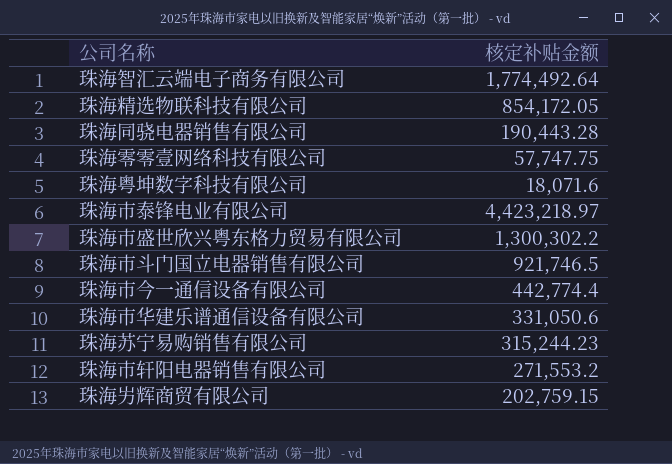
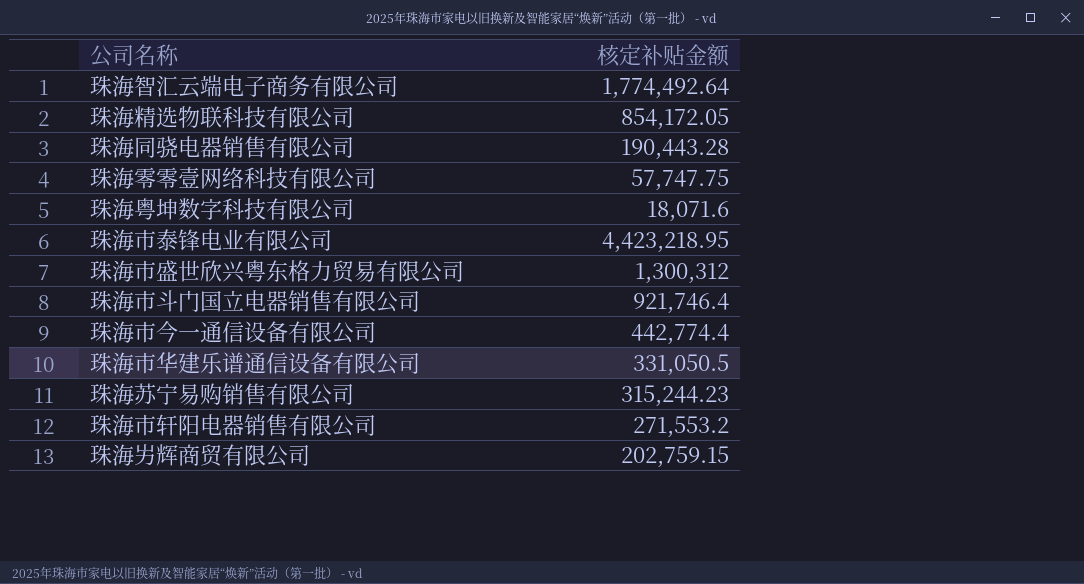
珠海市泰锋电业有限公司 | 核定补贴金额: 4,423,218.97 -> 4,423,218.95
珠海市盛世欣兴粤东格力贸易有限公司 | 核定补贴金额: 1,300,302.2 -> 1,300,312
珠海市斗门国立电器销售有限公司 | 核定补贴金额: 921,746.5 -> 921,746.4
珠海市华建乐谱通信设备有限公司 | 核定补贴金额: 331,050.6 -> 331,050.5

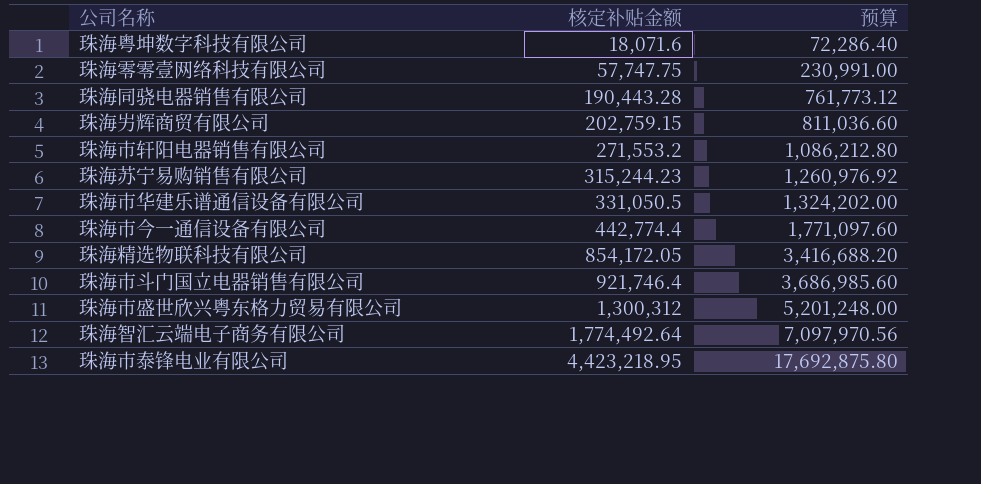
row order: none -> 核定补贴金额 ascending
column 预算 | formula: none -> [核定补贴金额] * 4

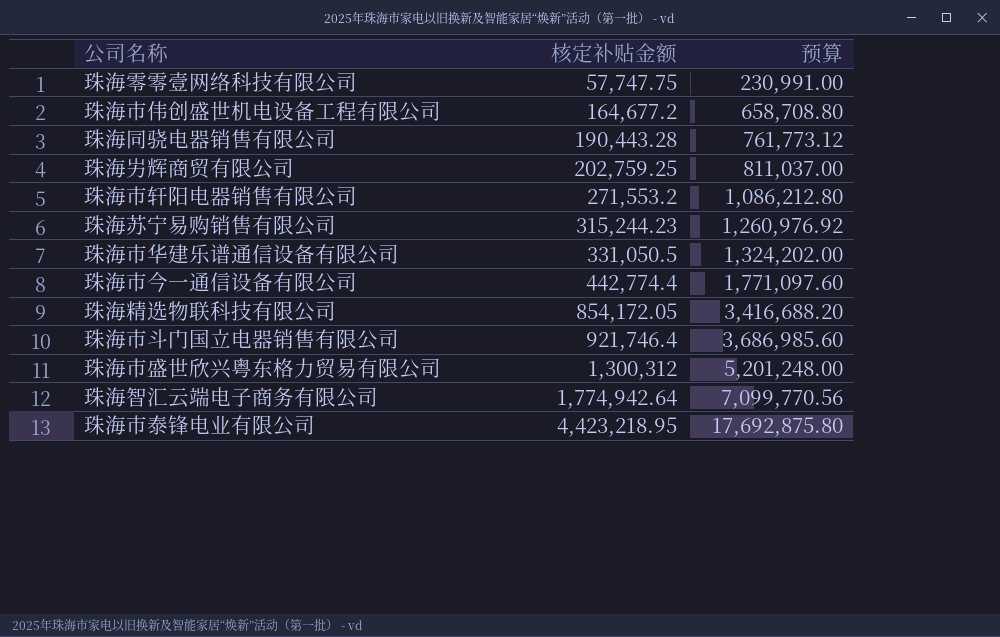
row 珠海粤坤数字科技有限公司: 18,071.6 | 72,286.40 -> none
row 珠海市伟创盛世机电设备工程有限公司: none -> 164,677.2 | 658,708.80
珠海屴辉商贸有限公司 | 核定补贴金额: 202,759.15 -> 202,759.25
珠海屴辉商贸有限公司 | 预算: 811,036.60 -> 811,037.00
珠海智汇云端电子商务有限公司 | 核定补贴金额: 1,774,492.64 -> 1,774,942.64
珠海智汇云端电子商务有限公司 | 预算: 7,097,970.56 -> 7,099,770.56

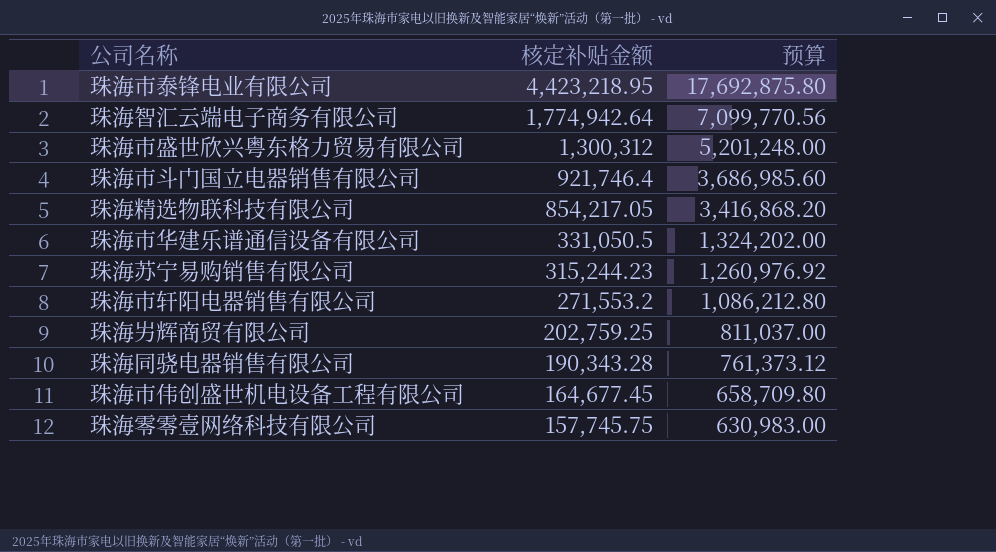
row order: 核定补贴金额 ascending -> 核定补贴金额 descending
row 珠海市今一通信设备有限公司: 442,774.4 | 1,771,097.60 -> none
珠海精选物联科技有限公司 | 核定补贴金额: 854,172.05 -> 854,217.05
珠海精选物联科技有限公司 | 预算: 3,416,688.20 -> 3,416,868.20
珠海同骁电器销售有限公司 | 核定补贴金额: 190,443.28 -> 190,343.28
珠海同骁电器销售有限公司 | 预算: 761,773.12 -> 761,373.12
珠海市伟创盛世机电设备工程有限公司 | 核定补贴金额: 164,677.2 -> 164,677.45
珠海市伟创盛世机电设备工程有限公司 | 预算: 658,708.80 -> 658,709.80
珠海零零壹网络科技有限公司 | 核定补贴金额: 57,747.75 -> 157,745.75
珠海零零壹网络科技有限公司 | 预算: 230,991.00 -> 630,983.00

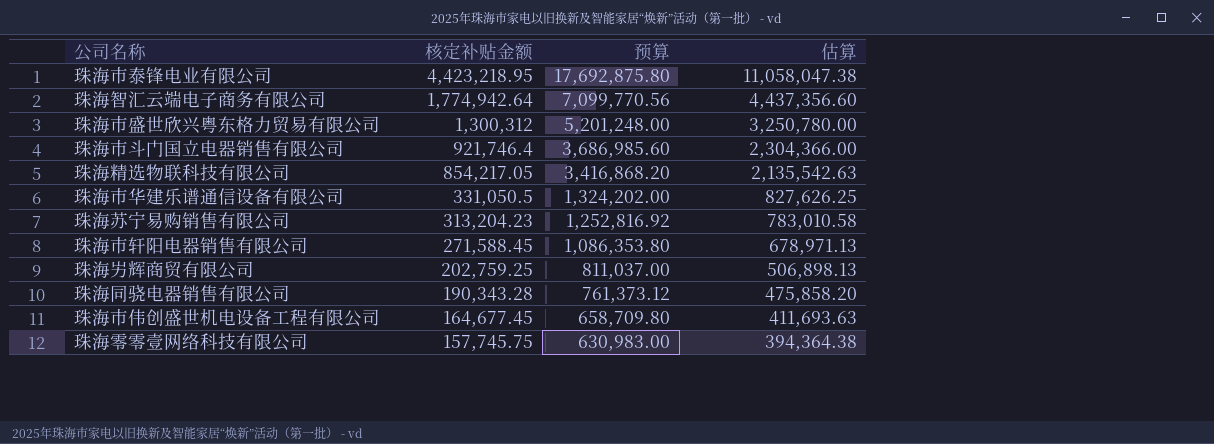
column 估算 | formula: none -> [核定补贴金额] * 2.5
珠海苏宁易购销售有限公司 | 核定补贴金额: 315,244.23 -> 313,204.23
珠海苏宁易购销售有限公司 | 预算: 1,260,976.92 -> 1,252,816.92
珠海市轩阳电器销售有限公司 | 核定补贴金额: 271,553.2 -> 271,588.45
珠海市轩阳电器销售有限公司 | 预算: 1,086,212.80 -> 1,086,353.80

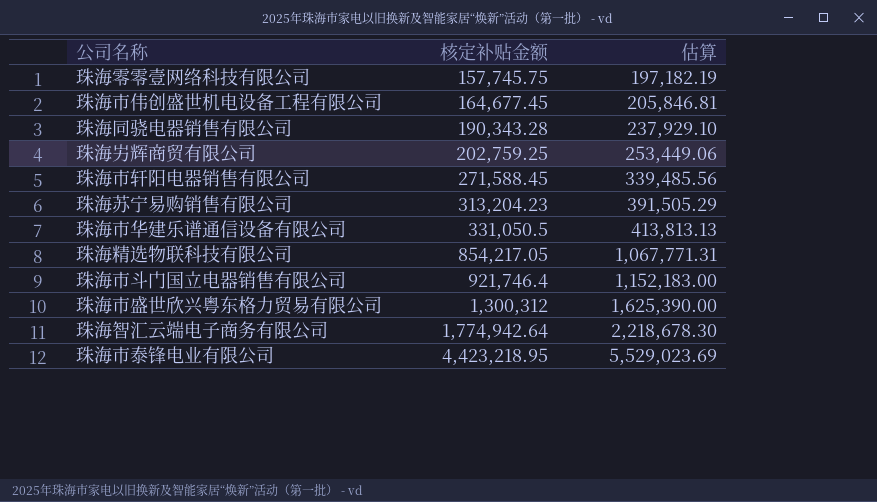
row order: 核定补贴金额 descending -> 核定补贴金额 ascending
column 预算 | formula: [核定补贴金额] * 4 -> none
column 估算 | formula: [核定补贴金额] * 2.5 -> [核定补贴金额] * 1.25

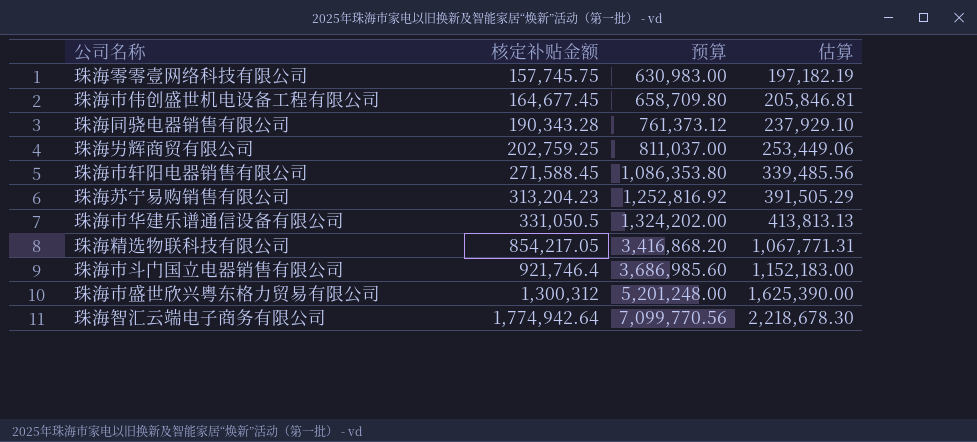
column 预算 | formula: none -> [核定补贴金额] * 4
row 珠海市泰锋电业有限公司: 4,423,218.95 | 5,529,023.69 -> none

